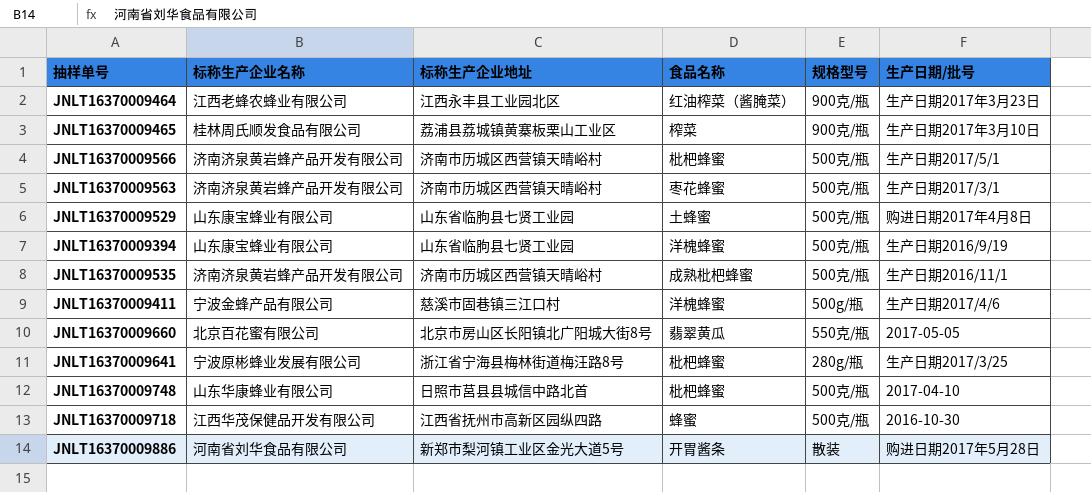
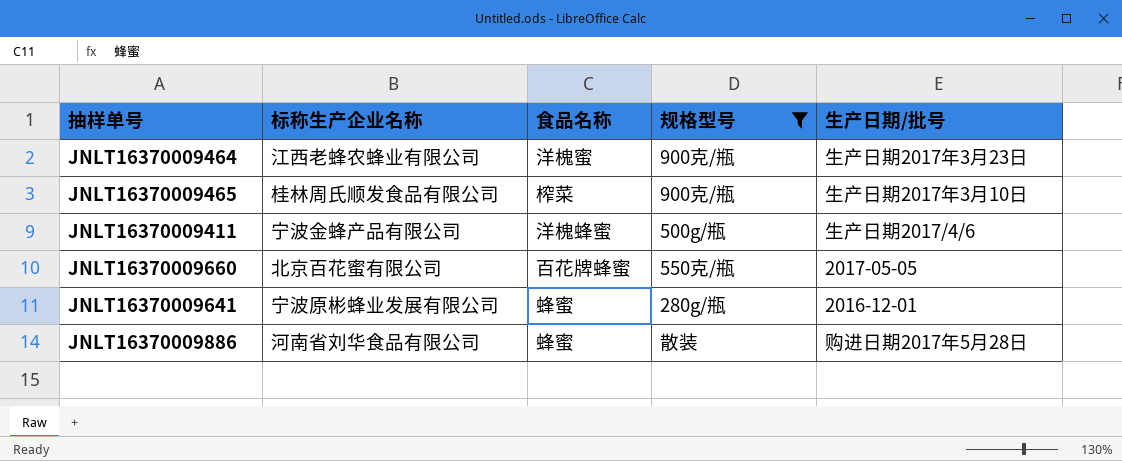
filter: none -> 规格型号 != 500克/瓶
column 标称生产企业地址 | position: 3 -> none
JNLT16370009464 | 食品名称: 红油榨菜（酱腌菜） -> 洋槐蜜
JNLT16370009660 | 食品名称: 翡翠黄瓜 -> 百花牌蜂蜜
JNLT16370009641 | 食品名称: 枇杷蜂蜜 -> 蜂蜜
JNLT16370009641 | 生产日期/批号: 生产日期2017/3/25 -> 2016-12-01
JNLT16370009886 | 食品名称: 开胃酱条 -> 蜂蜜

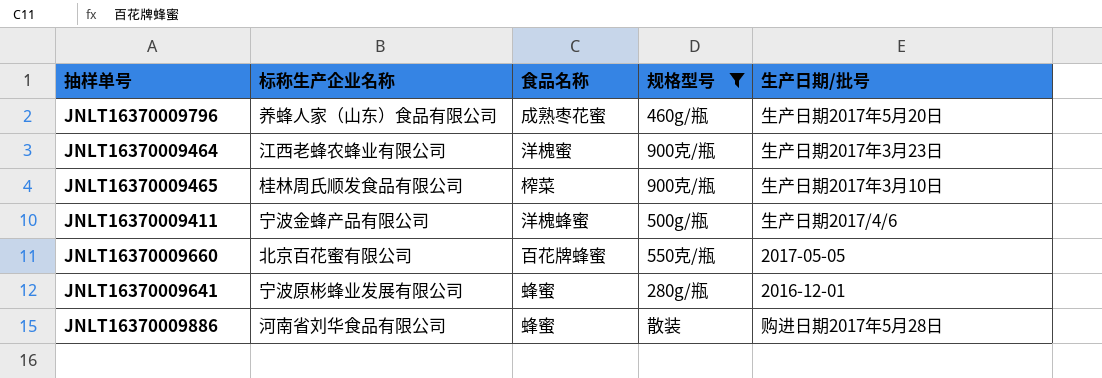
row JNLT16370009796: none -> 养蜂人家（山东）食品有限公司 | 成熟枣花蜜 | 460g/瓶 | 生产日期2017年5月20日

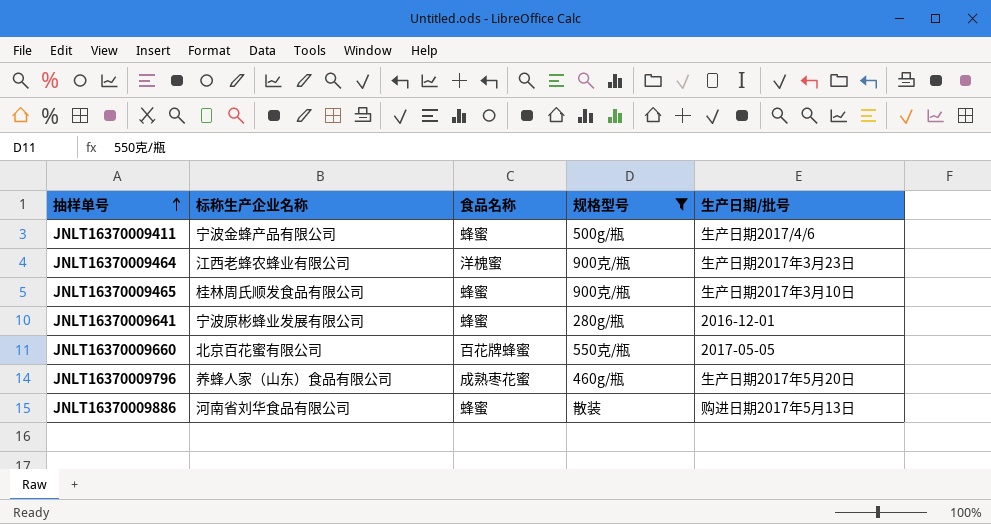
row order: none -> 抽样单号 ascending
JNLT16370009411 | 食品名称: 洋槐蜂蜜 -> 蜂蜜
JNLT16370009465 | 食品名称: 榨菜 -> 蜂蜜
JNLT16370009886 | 生产日期/批号: 购进日期2017年5月28日 -> 购进日期2017年5月13日

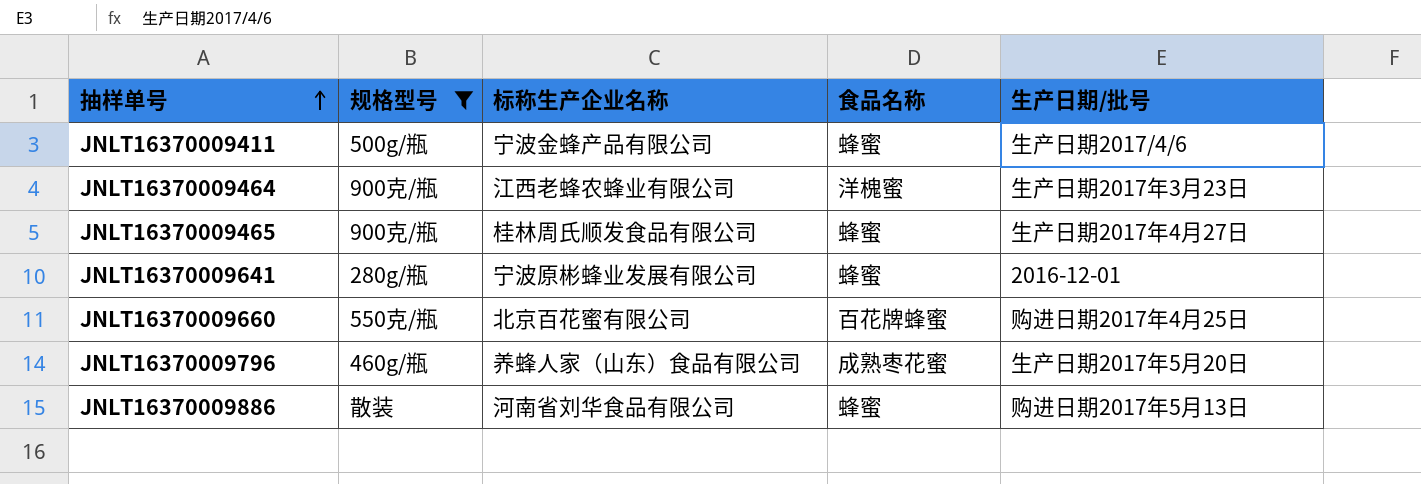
column 规格型号 | position: 4 -> 2
JNLT16370009465 | 生产日期/批号: 生产日期2017年3月10日 -> 生产日期2017年4月27日
JNLT16370009660 | 生产日期/批号: 2017-05-05 -> 购进日期2017年4月25日

